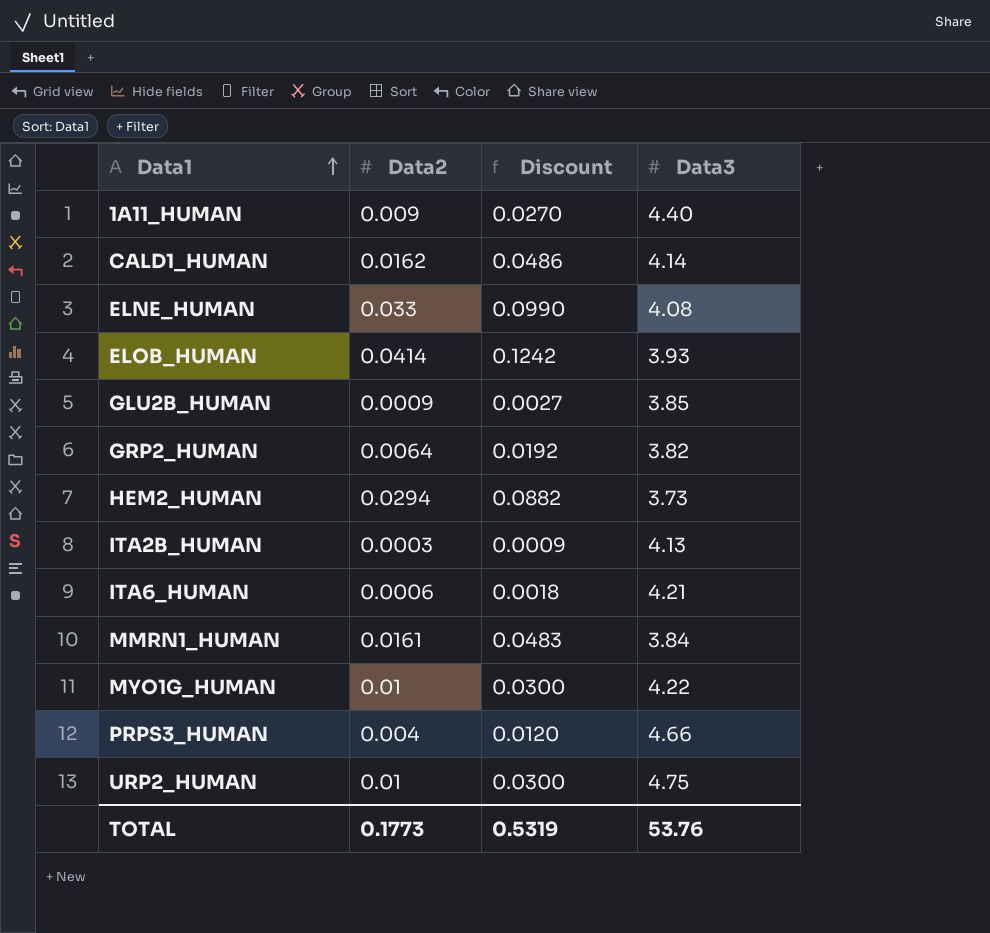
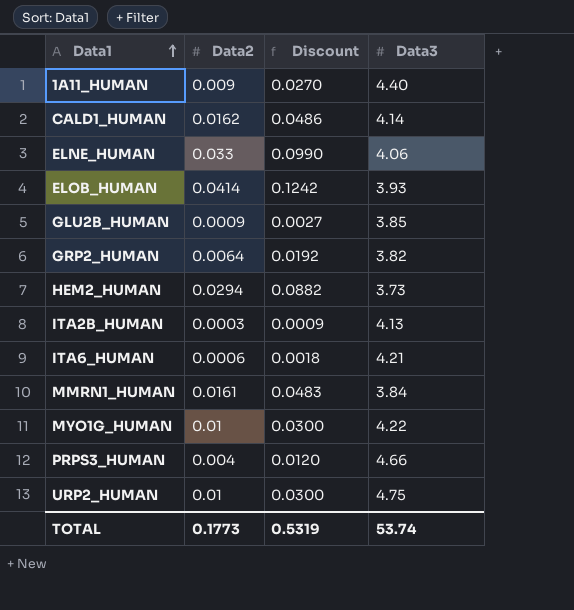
ELNE_HUMAN | Data3: 4.08 -> 4.06
TOTAL | Data3: 53.76 -> 53.74

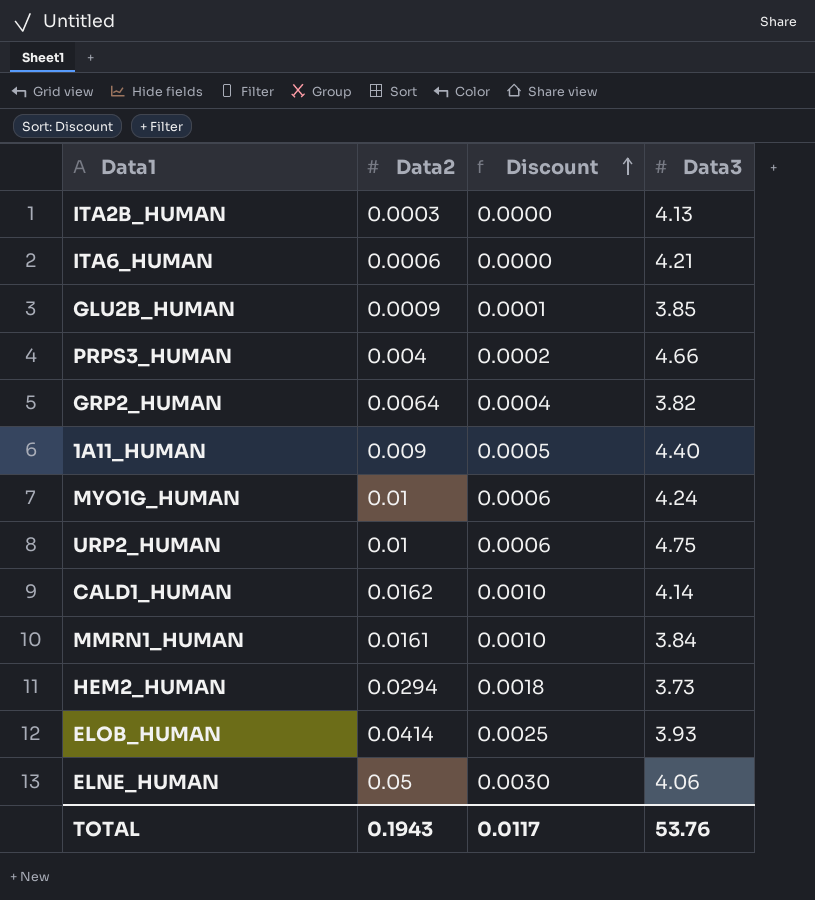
row order: Data1 ascending -> Discount ascending
column Discount | formula: [Data2] * 3 -> [Data2] * 0.06
MYO1G_HUMAN | Data3: 4.22 -> 4.24
ELNE_HUMAN | Data2: 0.033 -> 0.05
TOTAL | Data2: 0.1773 -> 0.1943
TOTAL | Discount: 0.5319 -> 0.0117
TOTAL | Data3: 53.74 -> 53.76

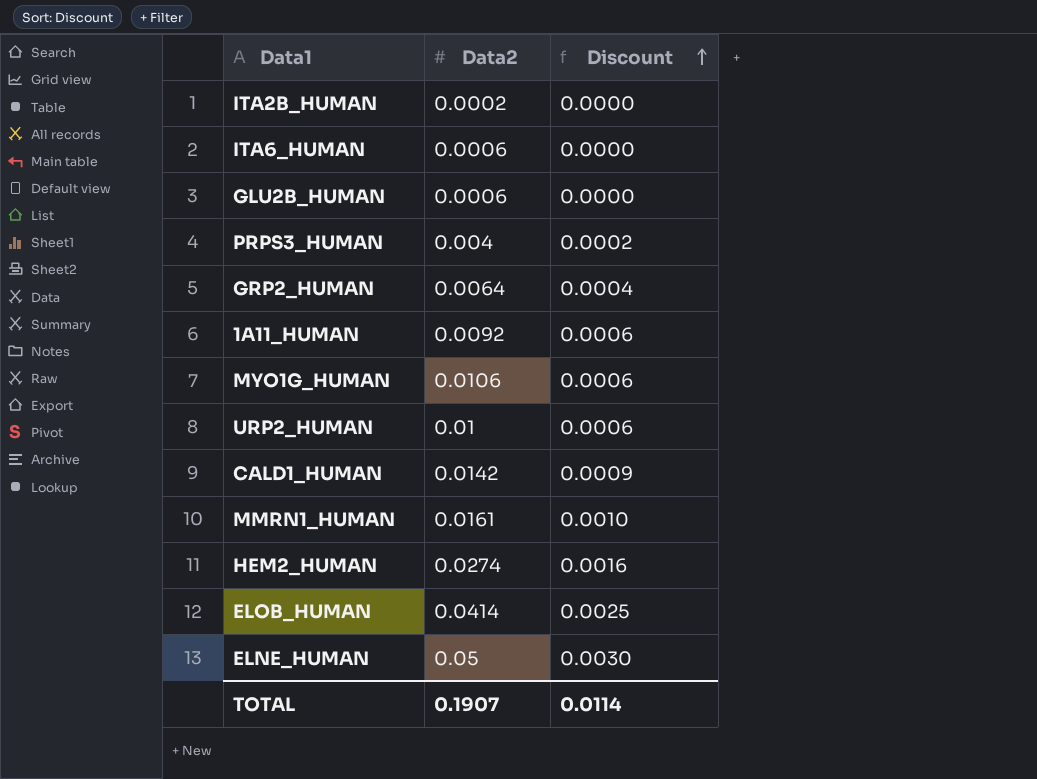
column Data3 | position: 4 -> none
ITA2B_HUMAN | Data2: 0.0003 -> 0.0002
GLU2B_HUMAN | Data2: 0.0009 -> 0.0006
GLU2B_HUMAN | Discount: 0.0001 -> 0.0000
1A11_HUMAN | Data2: 0.009 -> 0.0092
1A11_HUMAN | Discount: 0.0005 -> 0.0006
MYO1G_HUMAN | Data2: 0.01 -> 0.0106
CALD1_HUMAN | Data2: 0.0162 -> 0.0142
CALD1_HUMAN | Discount: 0.0010 -> 0.0009
HEM2_HUMAN | Data2: 0.0294 -> 0.0274
HEM2_HUMAN | Discount: 0.0018 -> 0.0016
TOTAL | Data2: 0.1943 -> 0.1907
TOTAL | Discount: 0.0117 -> 0.0114

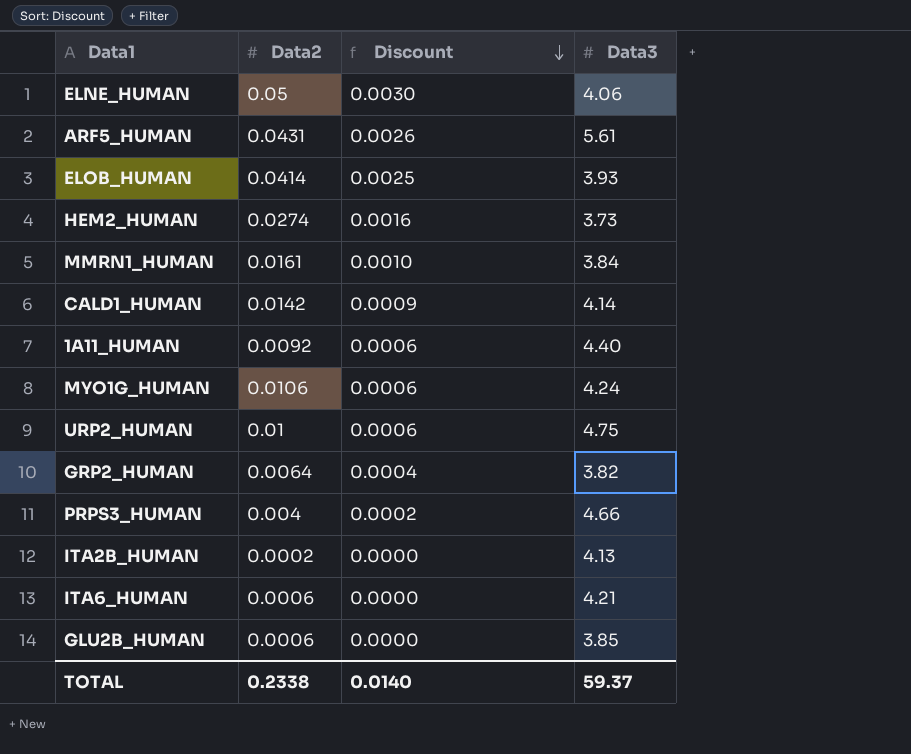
row order: Discount ascending -> Discount descending
column Data3 | position: none -> 4
row ARF5_HUMAN: none -> 0.0431 | 0.0026 | 5.61
TOTAL | Data2: 0.1907 -> 0.2338
TOTAL | Discount: 0.0114 -> 0.0140

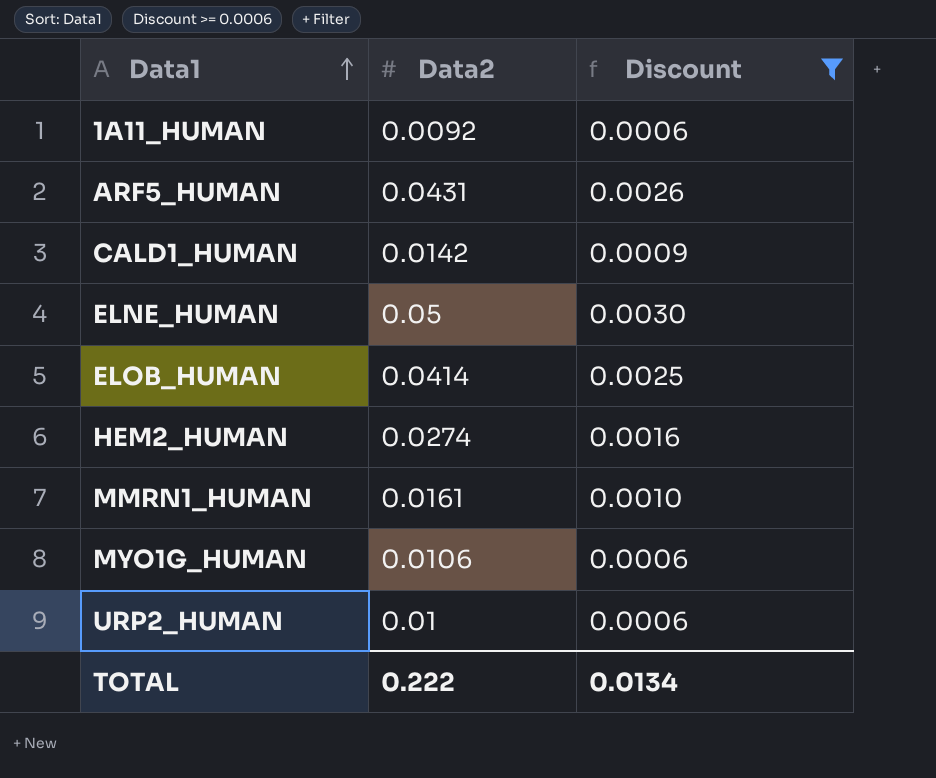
filter: none -> Discount >= 0.0006
row order: Discount descending -> Data1 ascending
column Data3 | position: 4 -> none
TOTAL | Data2: 0.2338 -> 0.222
TOTAL | Discount: 0.0140 -> 0.0134

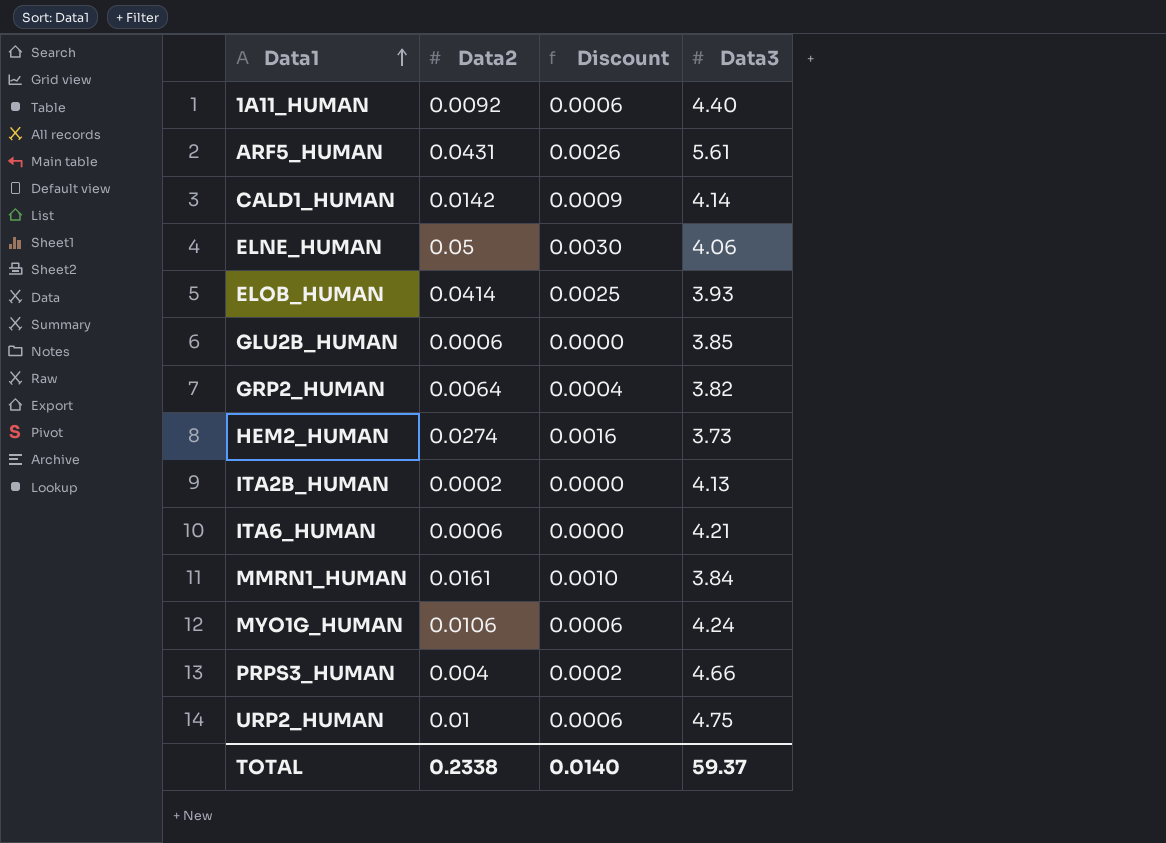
filter: Discount >= 0.0006 -> none
column Data3 | position: none -> 4
TOTAL | Data2: 0.222 -> 0.2338
TOTAL | Discount: 0.0134 -> 0.0140

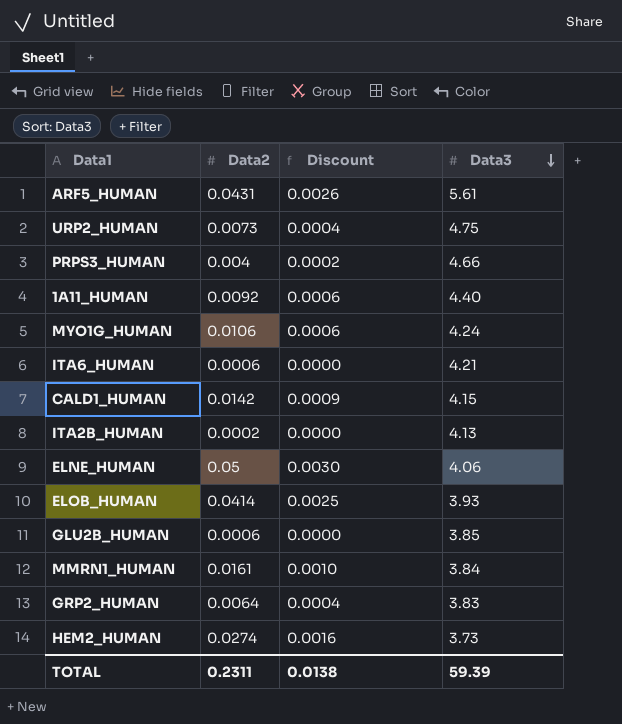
row order: Data1 ascending -> Data3 descending
URP2_HUMAN | Data2: 0.01 -> 0.0073
URP2_HUMAN | Discount: 0.0006 -> 0.0004
CALD1_HUMAN | Data3: 4.14 -> 4.15
GRP2_HUMAN | Data3: 3.82 -> 3.83
TOTAL | Data2: 0.2338 -> 0.2311
TOTAL | Discount: 0.0140 -> 0.0138
TOTAL | Data3: 59.37 -> 59.39

